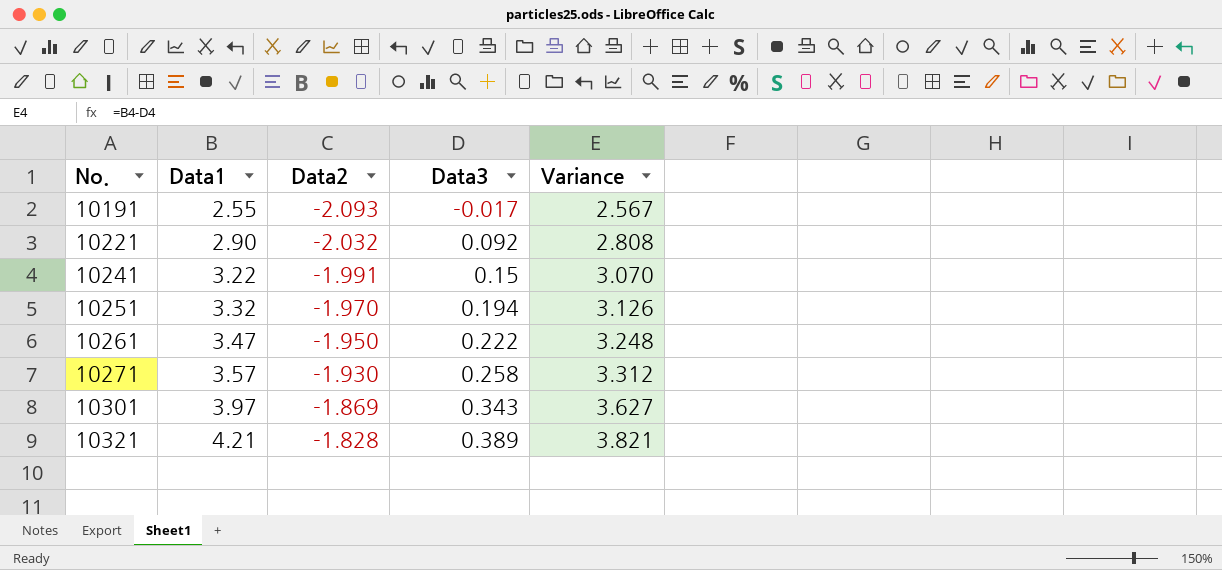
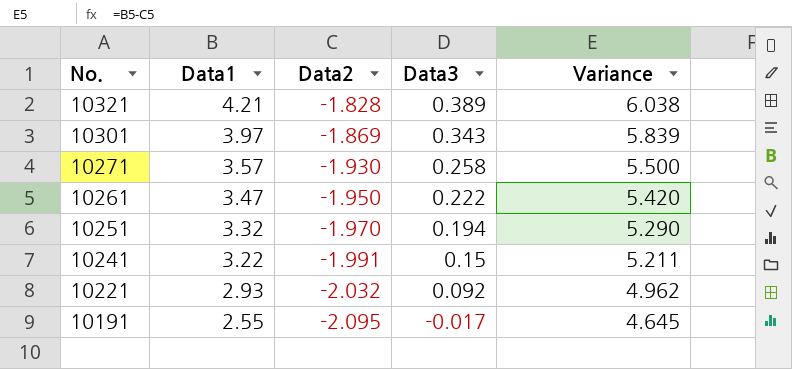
row order: No. ascending -> No. descending
column Variance | formula: [Data1] - [Data3] -> [Data1] - [Data2]
10221 | Data1: 2.90 -> 2.93
10191 | Data2: -2.093 -> -2.095

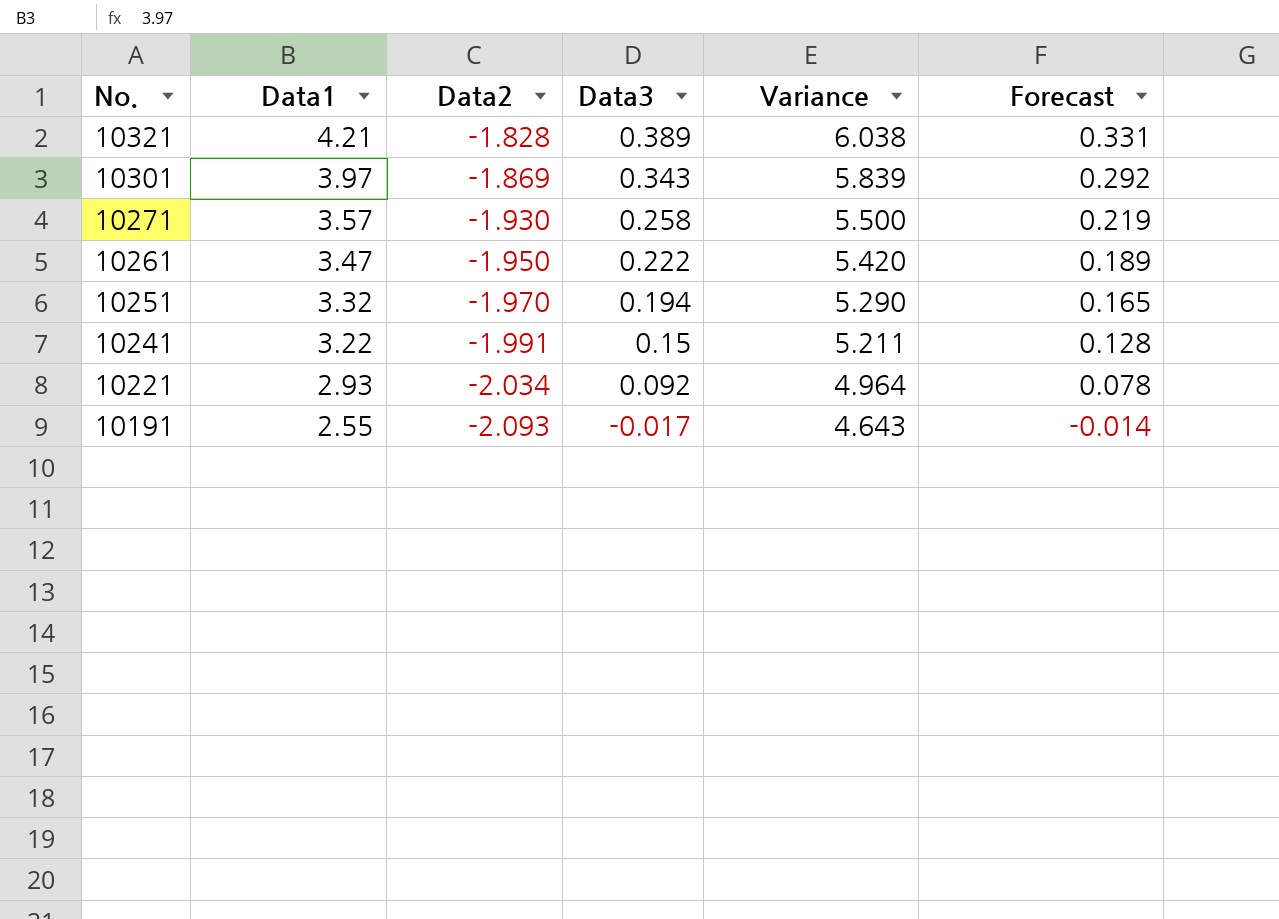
column Forecast | formula: none -> [Data3] * 0.85
10221 | Data2: -2.032 -> -2.034
10221 | Variance: 4.962 -> 4.964
10191 | Data2: -2.095 -> -2.093
10191 | Variance: 4.645 -> 4.643

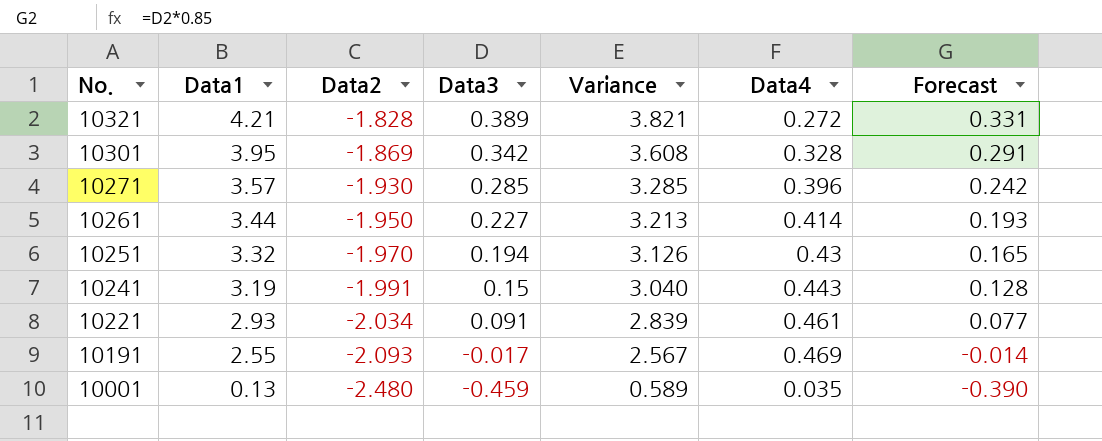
column Variance | formula: [Data1] - [Data2] -> [Data1] - [Data3]
column Data4 | position: none -> 6
10301 | Data1: 3.97 -> 3.95
10301 | Data3: 0.343 -> 0.342
10301 | Forecast: 0.292 -> 0.291
10271 | Data3: 0.258 -> 0.285
10271 | Forecast: 0.219 -> 0.242
10261 | Data1: 3.47 -> 3.44
10261 | Data3: 0.222 -> 0.227
10261 | Forecast: 0.189 -> 0.193
10241 | Data1: 3.22 -> 3.19
10221 | Data3: 0.092 -> 0.091
10221 | Forecast: 0.078 -> 0.077
row 10001: none -> 0.13 | -2.480 | -0.459 | 0.589 | 0.035 | -0.390

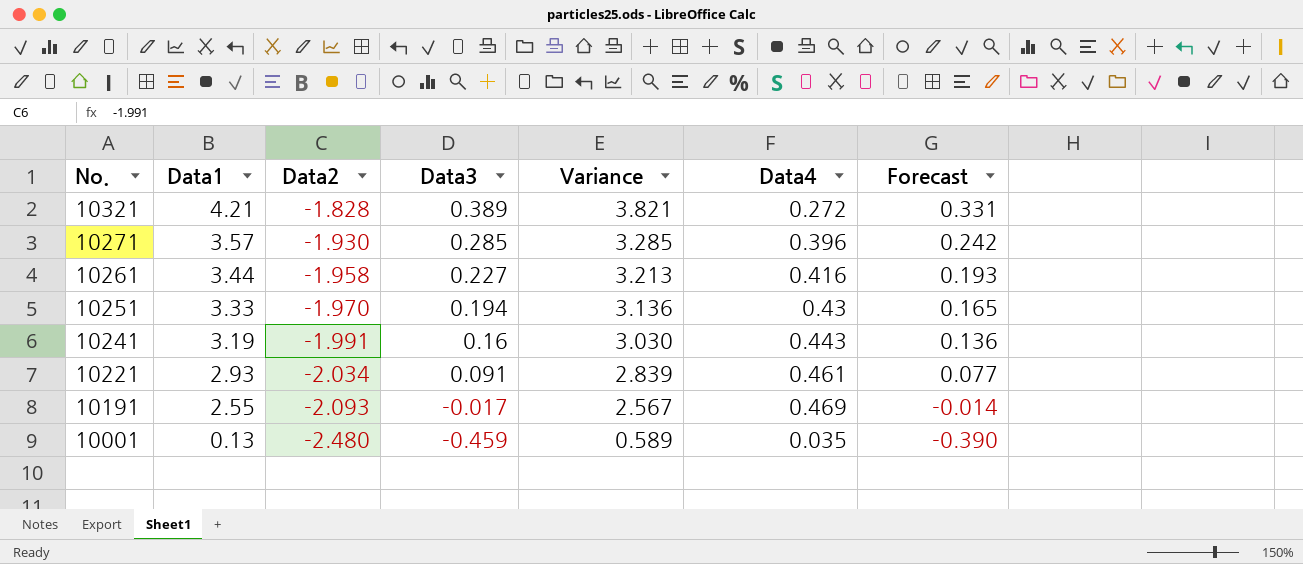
row 10301: 3.95 | -1.869 | 0.342 | 3.608 | 0.328 | 0.291 -> none
10261 | Data2: -1.950 -> -1.958
10261 | Data4: 0.414 -> 0.416
10251 | Data1: 3.32 -> 3.33
10251 | Variance: 3.126 -> 3.136
10241 | Data3: 0.15 -> 0.16
10241 | Variance: 3.040 -> 3.030
10241 | Forecast: 0.128 -> 0.136

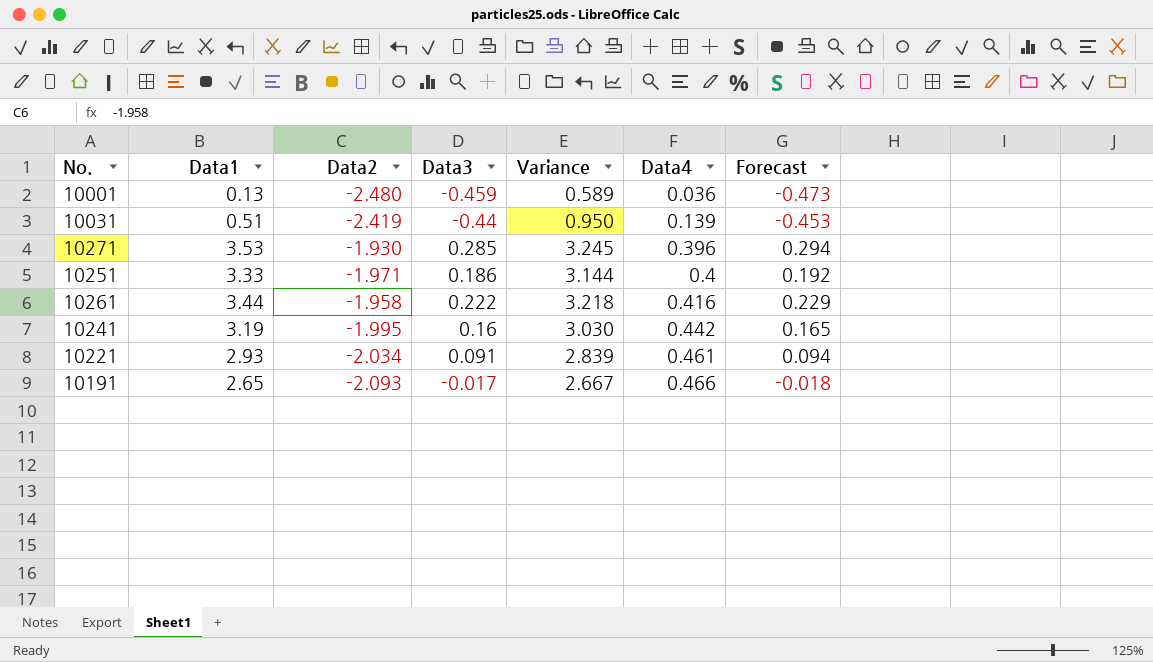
row order: No. descending -> Data4 ascending
column Forecast | formula: [Data3] * 0.85 -> [Data3] * 1.03
row 10321: 4.21 | -1.828 | 0.389 | 3.821 | 0.272 | 0.331 -> none
10001 | Data4: 0.035 -> 0.036
row 10031: none -> 0.51 | -2.419 | -0.44 | 0.950 | 0.139 | -0.453
10271 | Data1: 3.57 -> 3.53
10271 | Variance: 3.285 -> 3.245
10251 | Data2: -1.970 -> -1.971
10251 | Data3: 0.194 -> 0.186
10251 | Variance: 3.136 -> 3.144
10251 | Data4: 0.43 -> 0.4
10261 | Data3: 0.227 -> 0.222
10261 | Variance: 3.213 -> 3.218
10241 | Data2: -1.991 -> -1.995
10241 | Data4: 0.443 -> 0.442
10191 | Data1: 2.55 -> 2.65
10191 | Variance: 2.567 -> 2.667
10191 | Data4: 0.469 -> 0.466

